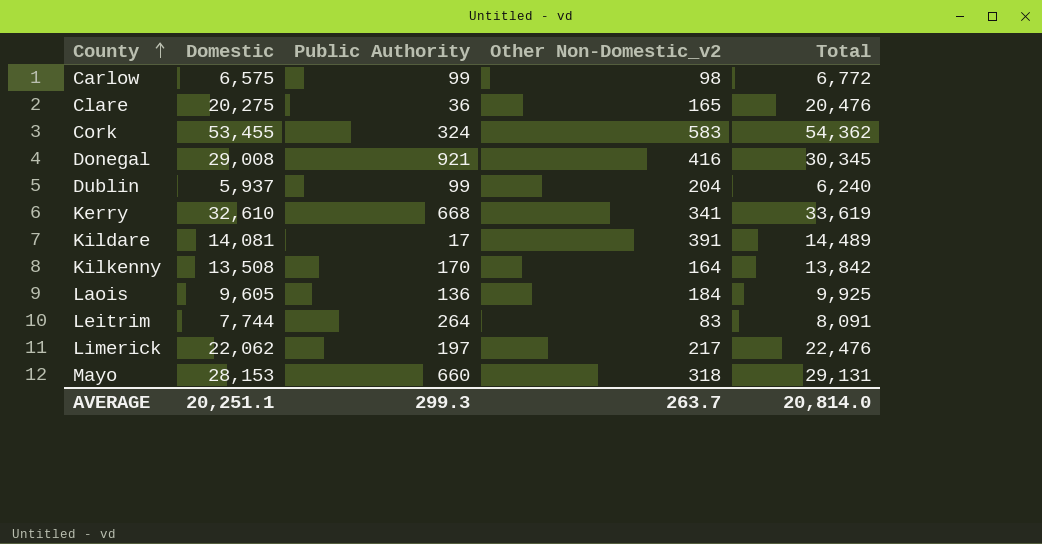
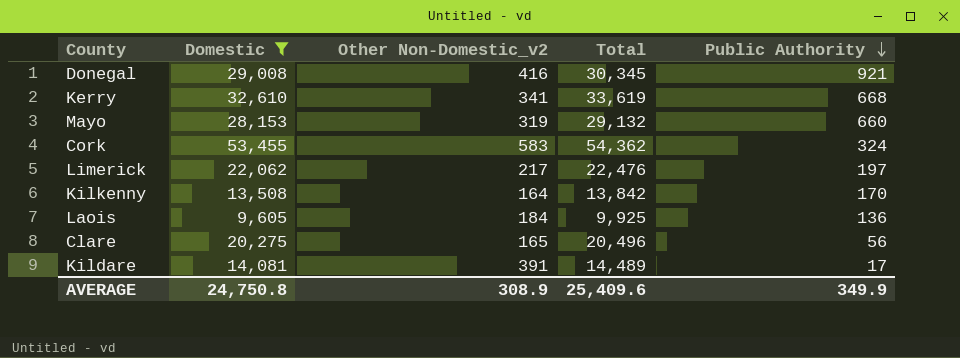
filter: none -> Domestic >= 9,605
row order: County ascending -> Public Authority descending
column Public Authority | position: 3 -> 5
Mayo | Other Non-Domestic_v2: 318 -> 319
Mayo | Total: 29,131 -> 29,132
Clare | Total: 20,476 -> 20,496
Clare | Public Authority: 36 -> 56
AVERAGE | Domestic: 20,251.1 -> 24,750.8
AVERAGE | Other Non-Domestic_v2: 263.7 -> 308.9
AVERAGE | Total: 20,814.0 -> 25,409.6
AVERAGE | Public Authority: 299.3 -> 349.9

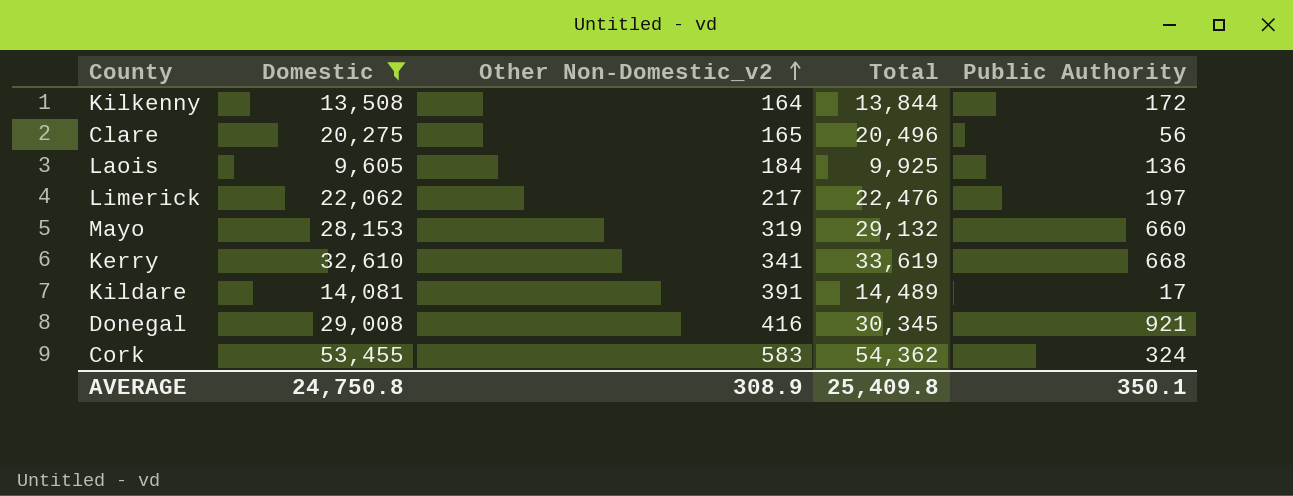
row order: Public Authority descending -> Other Non-Domestic_v2 ascending
Kilkenny | Total: 13,842 -> 13,844
Kilkenny | Public Authority: 170 -> 172
AVERAGE | Total: 25,409.6 -> 25,409.8
AVERAGE | Public Authority: 349.9 -> 350.1

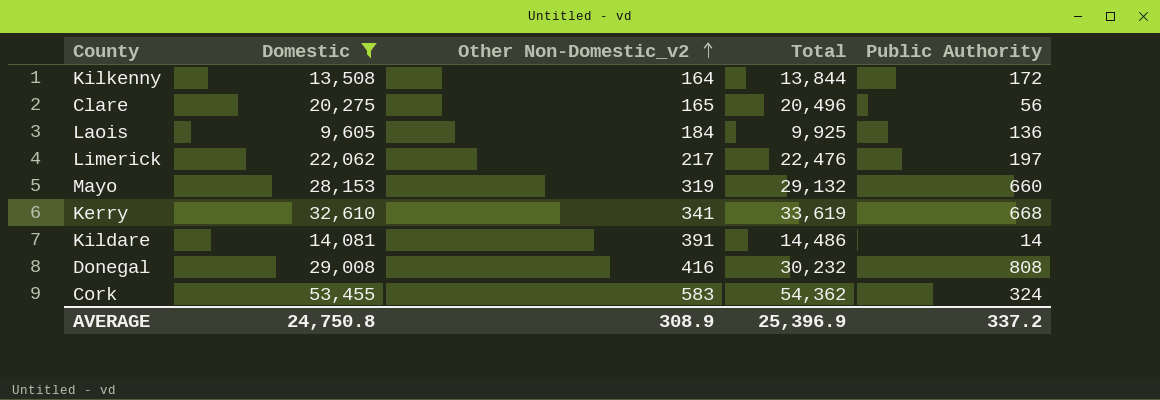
Kildare | Total: 14,489 -> 14,486
Kildare | Public Authority: 17 -> 14
Donegal | Total: 30,345 -> 30,232
Donegal | Public Authority: 921 -> 808
AVERAGE | Total: 25,409.8 -> 25,396.9
AVERAGE | Public Authority: 350.1 -> 337.2

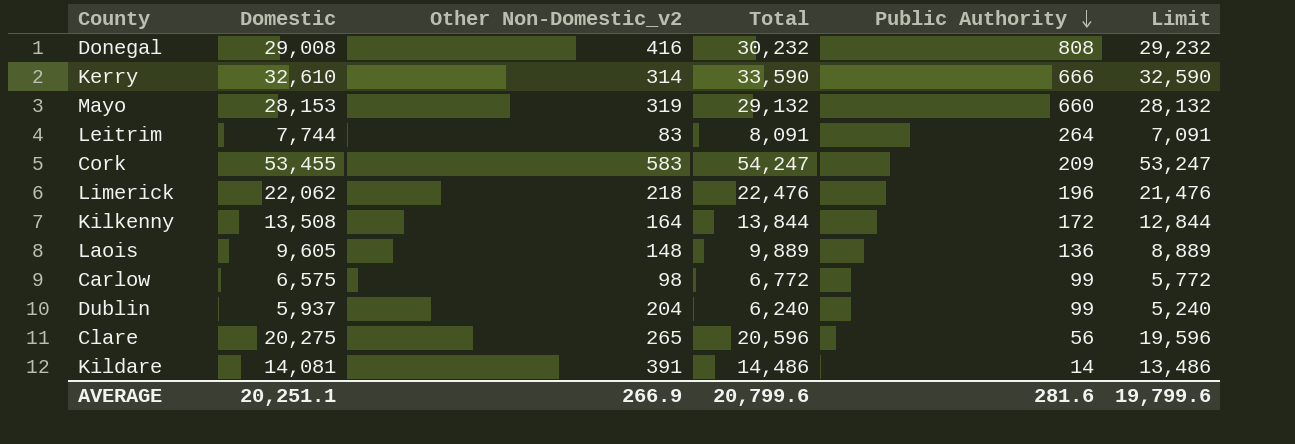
filter: Domestic >= 9,605 -> none
row order: Other Non-Domestic_v2 ascending -> Public Authority descending
column Limit | formula: none -> [Total] - 1000
Kerry | Other Non-Domestic_v2: 341 -> 314
Kerry | Total: 33,619 -> 33,590
Kerry | Public Authority: 668 -> 666
Cork | Total: 54,362 -> 54,247
Cork | Public Authority: 324 -> 209
Limerick | Other Non-Domestic_v2: 217 -> 218
Limerick | Public Authority: 197 -> 196
Laois | Other Non-Domestic_v2: 184 -> 148
Laois | Total: 9,925 -> 9,889
Clare | Other Non-Domestic_v2: 165 -> 265
Clare | Total: 20,496 -> 20,596
AVERAGE | Domestic: 24,750.8 -> 20,251.1
AVERAGE | Other Non-Domestic_v2: 308.9 -> 266.9
AVERAGE | Total: 25,396.9 -> 20,799.6
AVERAGE | Public Authority: 337.2 -> 281.6

